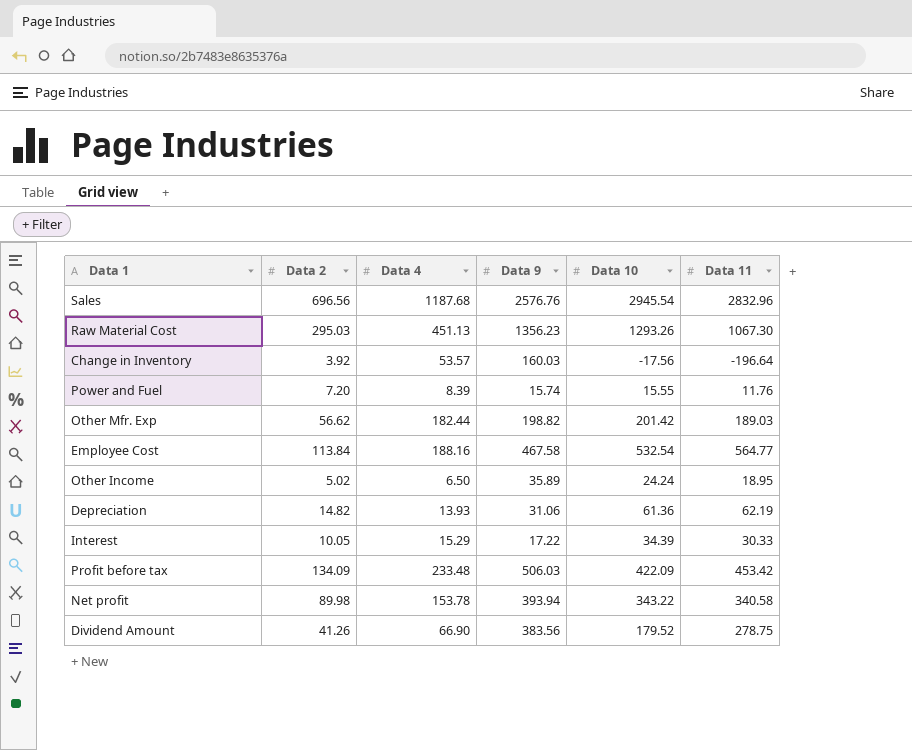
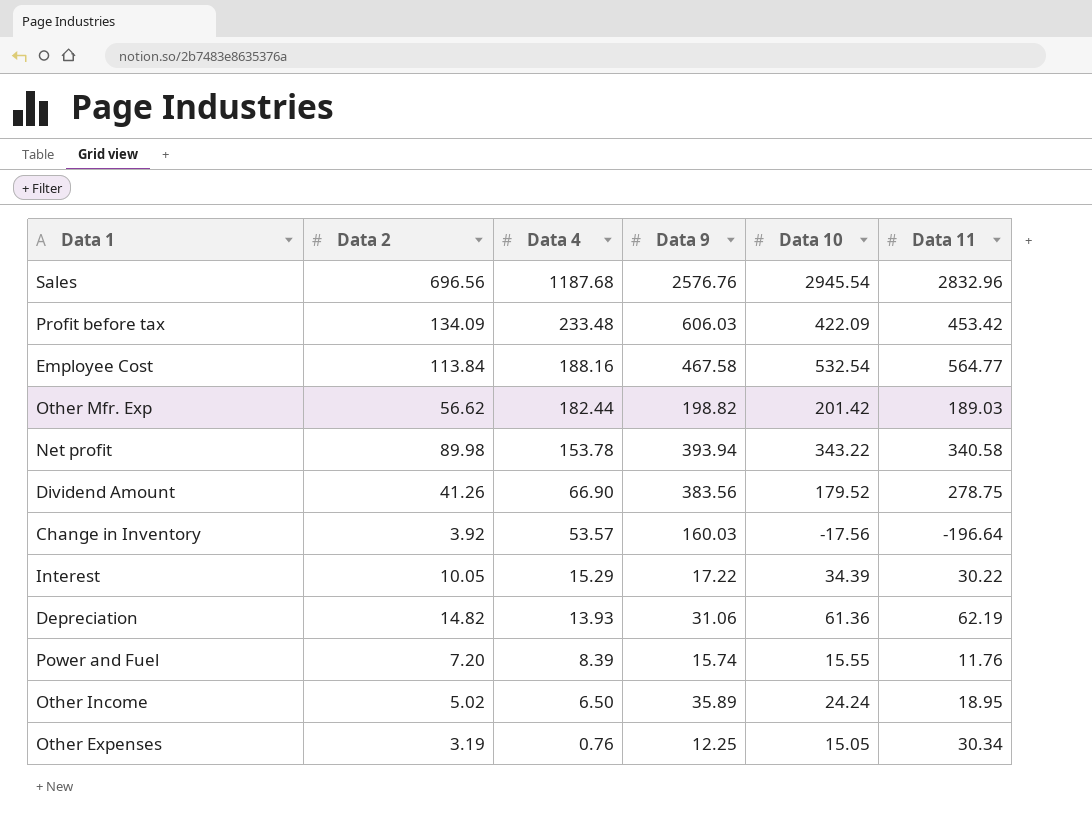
row order: none -> Data 4 descending
row Raw Material Cost: 295.03 | 451.13 | 1356.23 | 1293.26 | 1067.30 -> none
Profit before tax | Data 9: 506.03 -> 606.03
Interest | Data 11: 30.33 -> 30.22
row Other Expenses: none -> 3.19 | 0.76 | 12.25 | 15.05 | 30.34

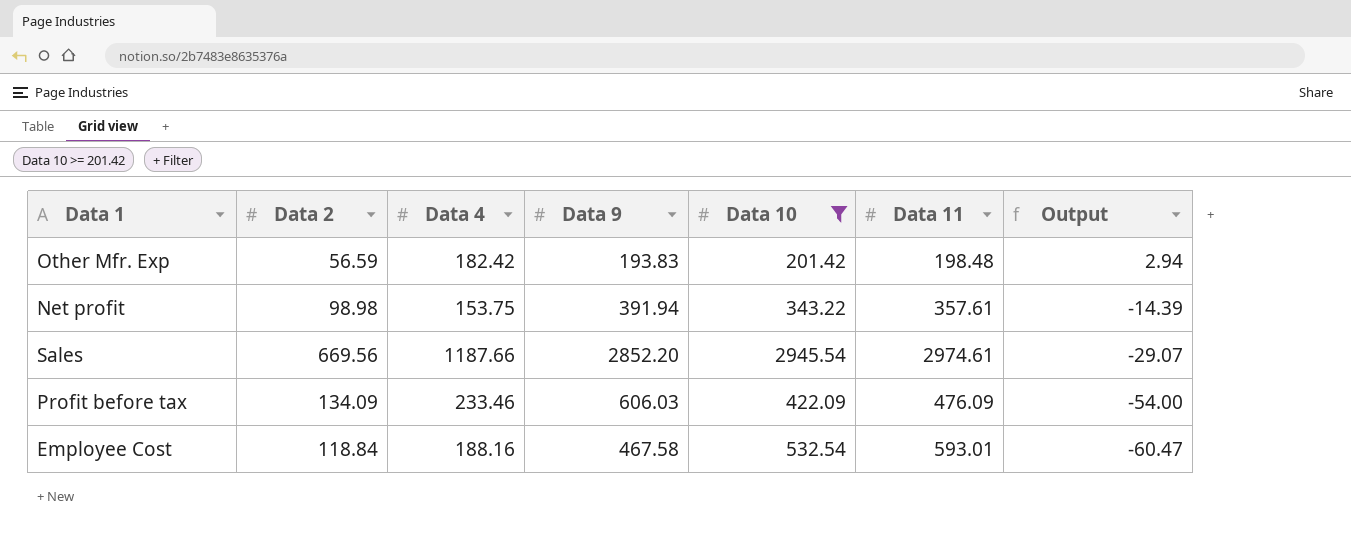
filter: none -> Data 10 >= 201.42
row order: Data 4 descending -> Output descending
column Output | formula: none -> [Data 10] - [Data 11]
Other Mfr. Exp | Data 2: 56.62 -> 56.59
Other Mfr. Exp | Data 4: 182.44 -> 182.42
Other Mfr. Exp | Data 9: 198.82 -> 193.83
Other Mfr. Exp | Data 11: 189.03 -> 198.48
Net profit | Data 2: 89.98 -> 98.98
Net profit | Data 4: 153.78 -> 153.75
Net profit | Data 9: 393.94 -> 391.94
Net profit | Data 11: 340.58 -> 357.61
Sales | Data 2: 696.56 -> 669.56
Sales | Data 4: 1187.68 -> 1187.66
Sales | Data 9: 2576.76 -> 2852.20
Sales | Data 11: 2832.96 -> 2974.61
Profit before tax | Data 4: 233.48 -> 233.46
Profit before tax | Data 11: 453.42 -> 476.09
Employee Cost | Data 2: 113.84 -> 118.84
Employee Cost | Data 11: 564.77 -> 593.01

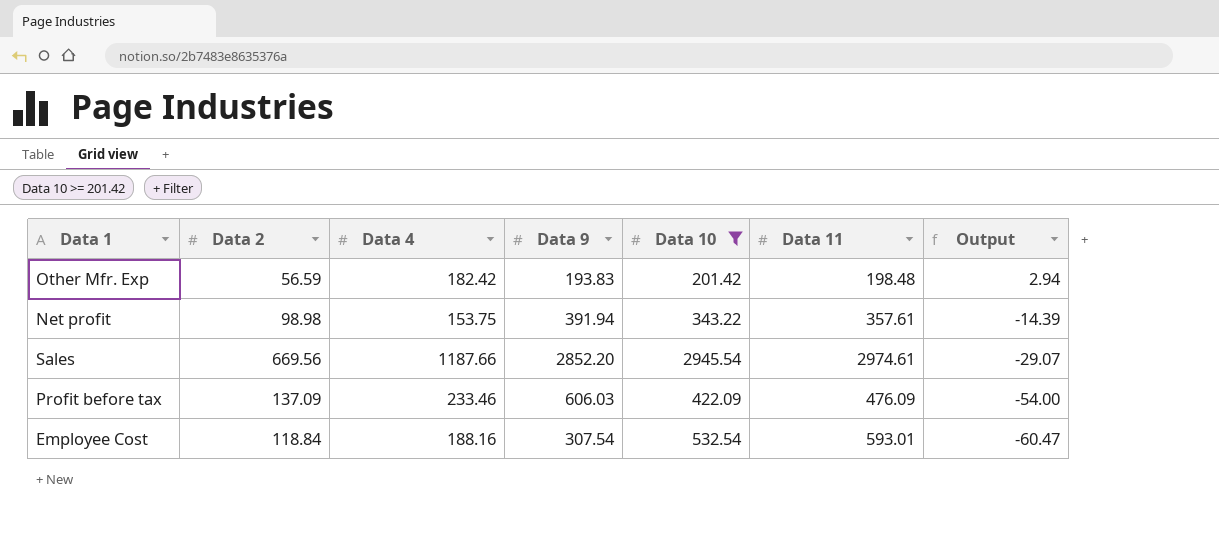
Profit before tax | Data 2: 134.09 -> 137.09
Employee Cost | Data 9: 467.58 -> 307.54

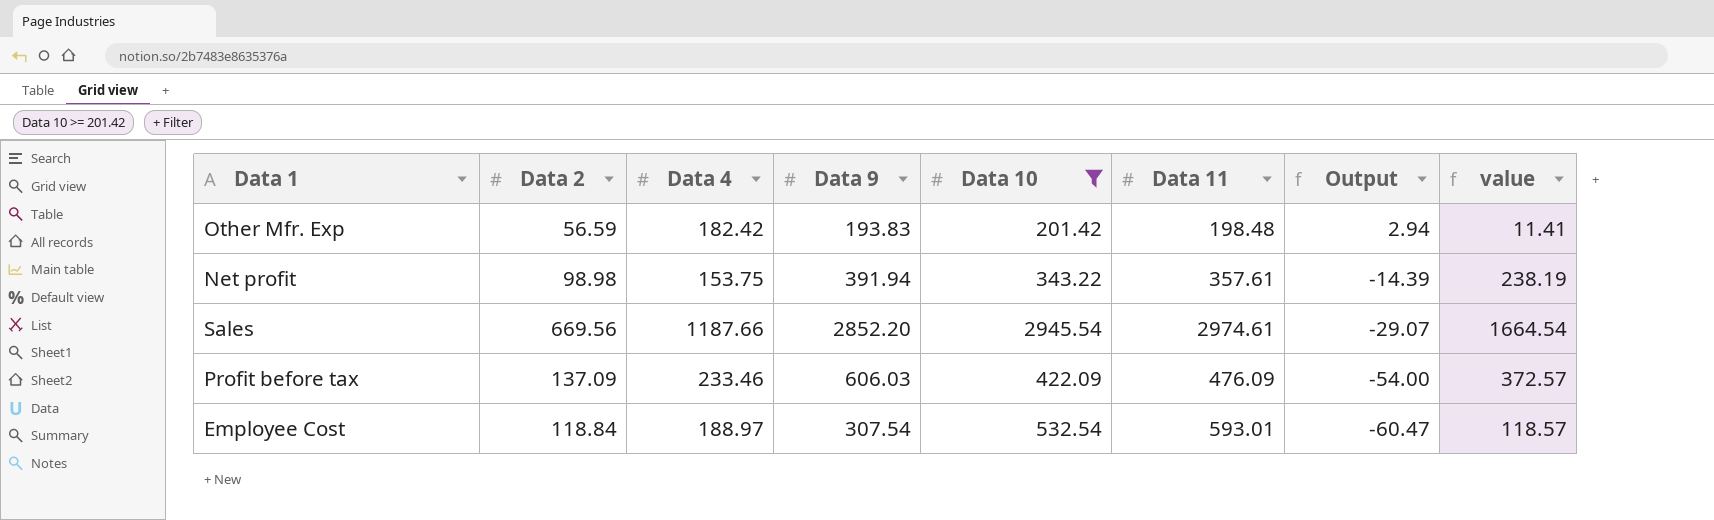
column value | formula: none -> [Data 9] - [Data 4]
Employee Cost | Data 4: 188.16 -> 188.97

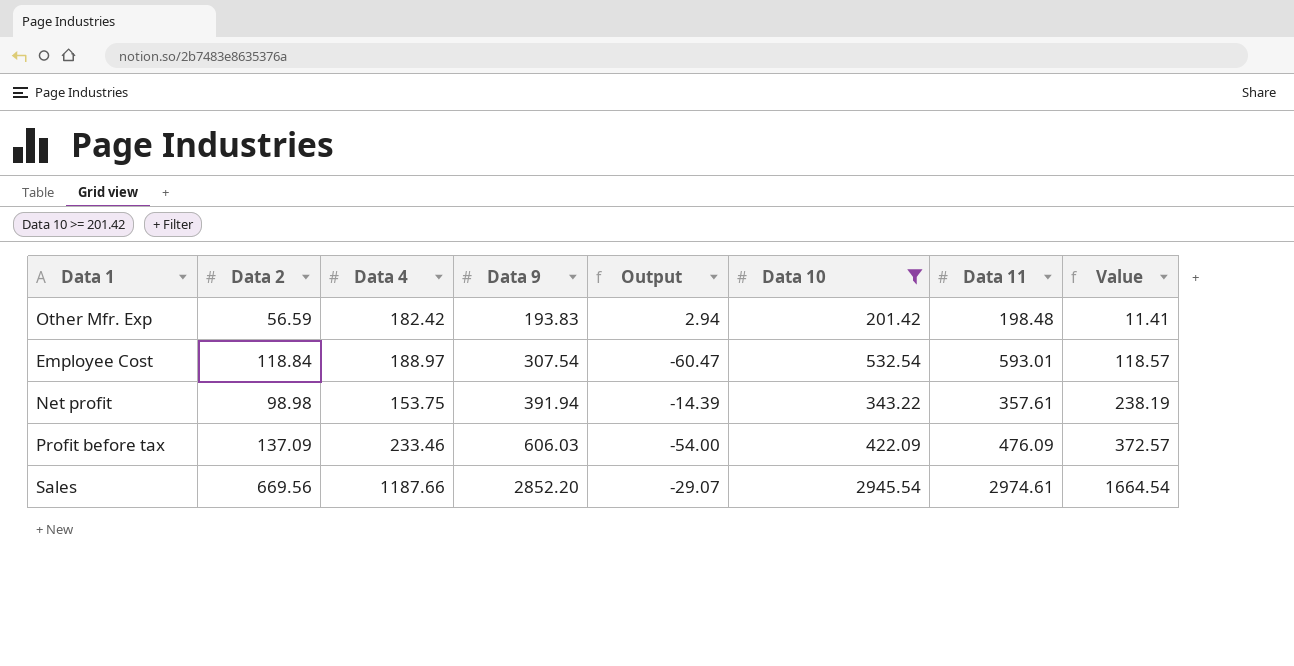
row order: Output descending -> Data 9 ascending
column Output | position: 7 -> 5
column name: value -> Value

